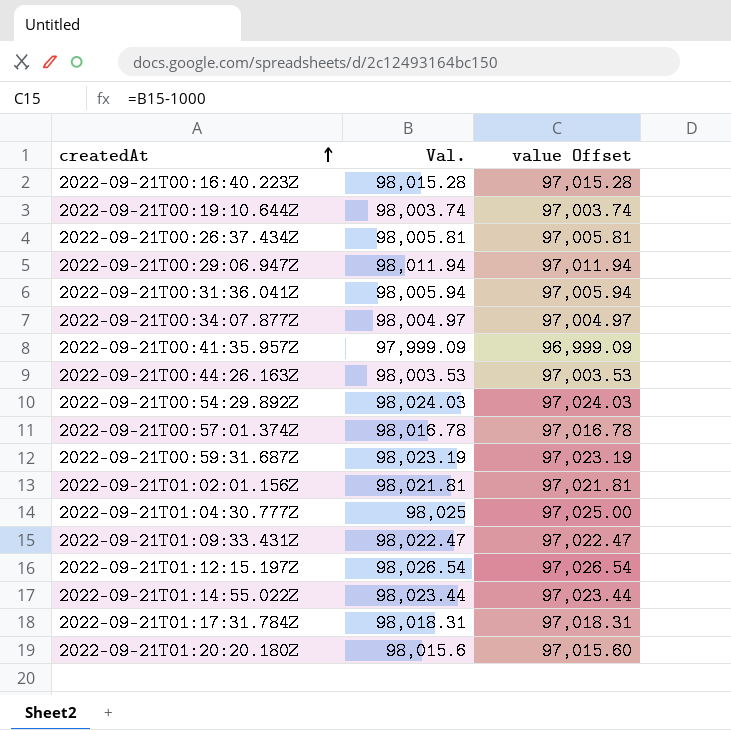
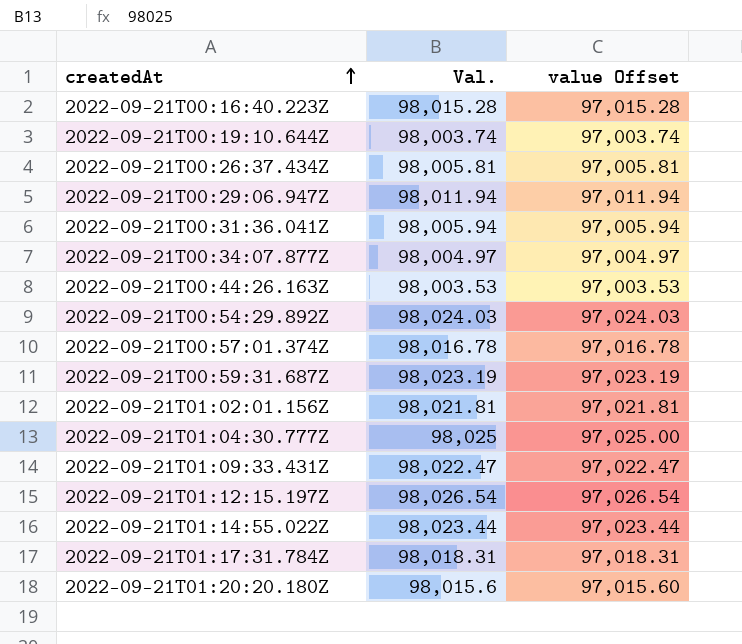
row 2022-09-21T00:41:35.957Z: 97,999.09 | 96,999.09 -> none

